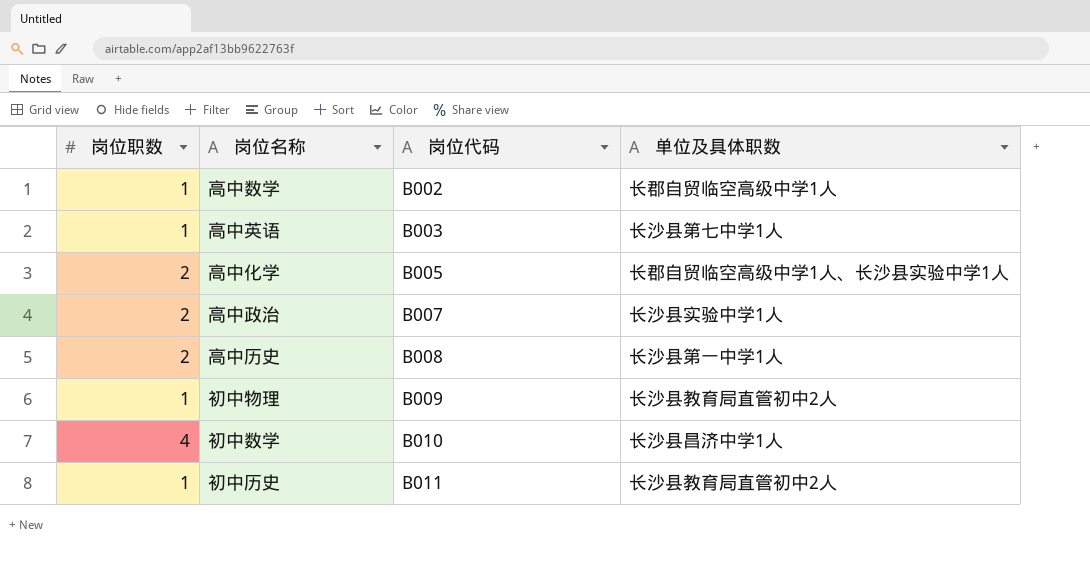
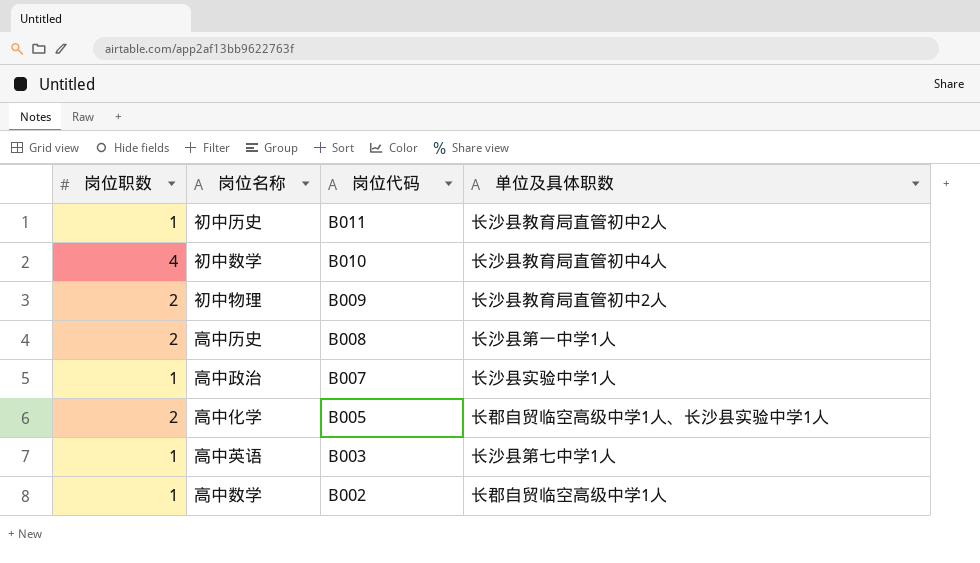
row order: 岗位代码 ascending -> 岗位代码 descending
初中数学 | 单位及具体职数: 长沙县昌济中学1人 -> 长沙县教育局直管初中4人
初中物理 | 岗位职数: 1 -> 2
高中政治 | 岗位职数: 2 -> 1

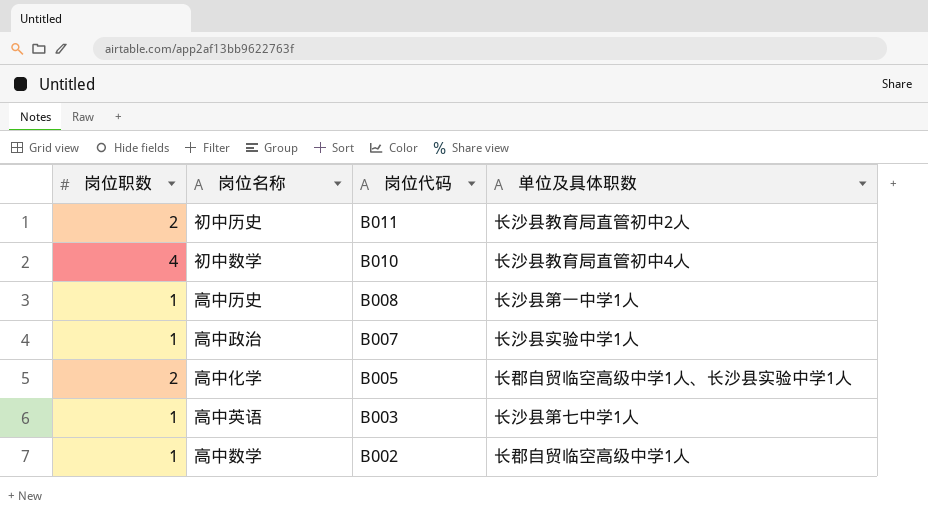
row 初中物理: 2 | B009 | 长沙县教育局直管初中2人 -> none
初中历史 | 岗位职数: 1 -> 2
高中历史 | 岗位职数: 2 -> 1

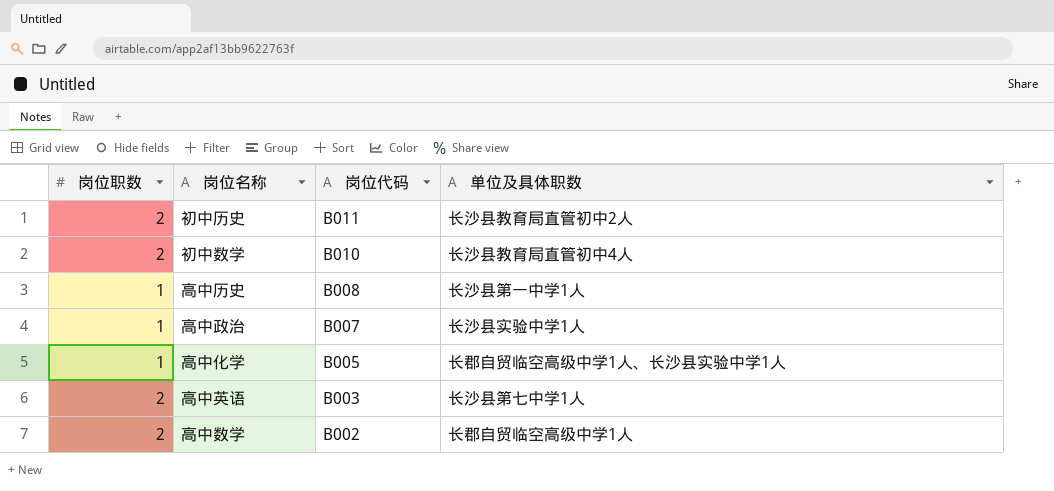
初中数学 | 岗位职数: 4 -> 2
高中化学 | 岗位职数: 2 -> 1
高中英语 | 岗位职数: 1 -> 2
高中数学 | 岗位职数: 1 -> 2

